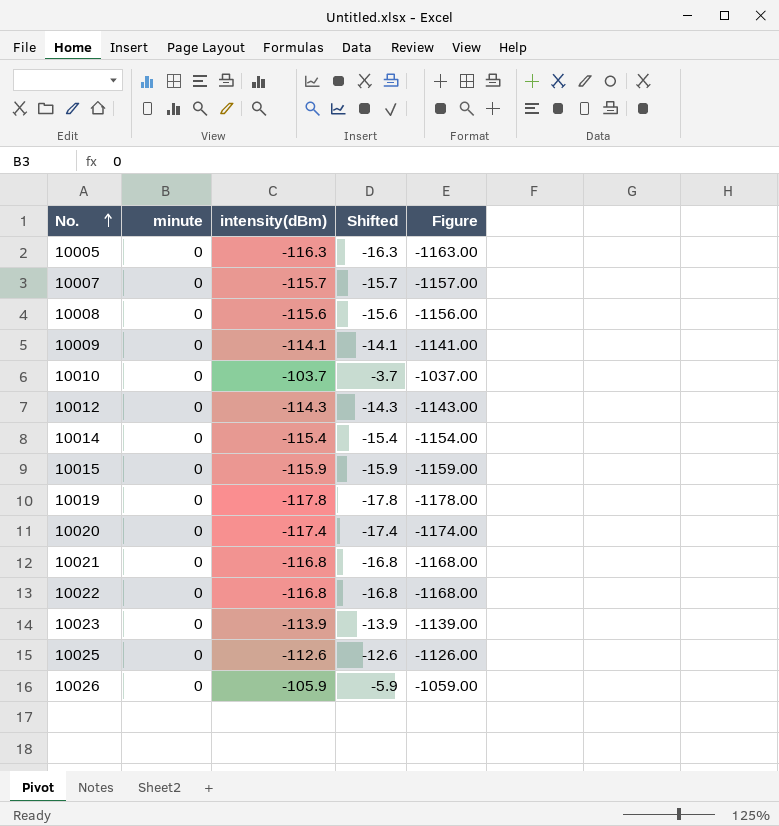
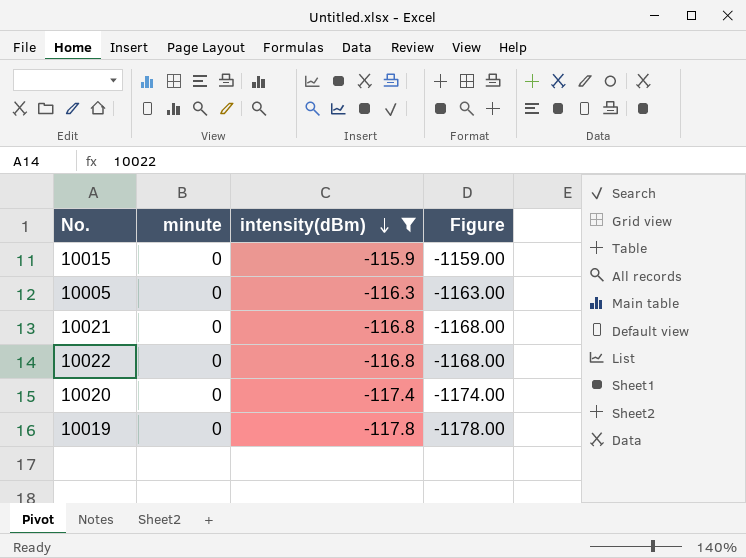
filter: none -> intensity(dBm) <= -115.9
row order: No. ascending -> intensity(dBm) descending
column Shifted | formula: [intensity(dBm)] + 100 -> none

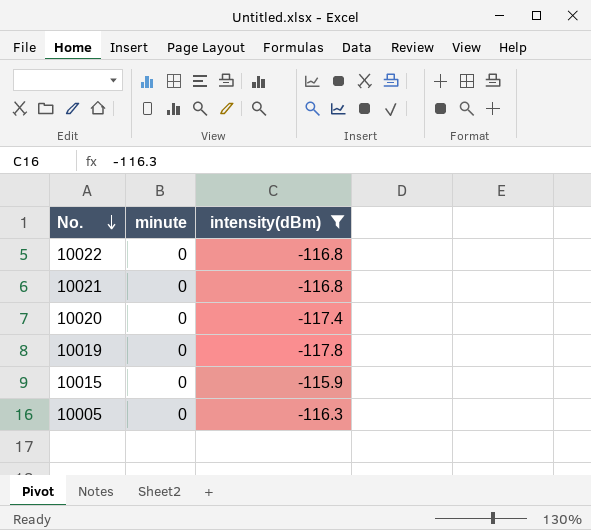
row order: intensity(dBm) descending -> No. descending
column Figure | formula: [intensity(dBm)] * 10 -> none

